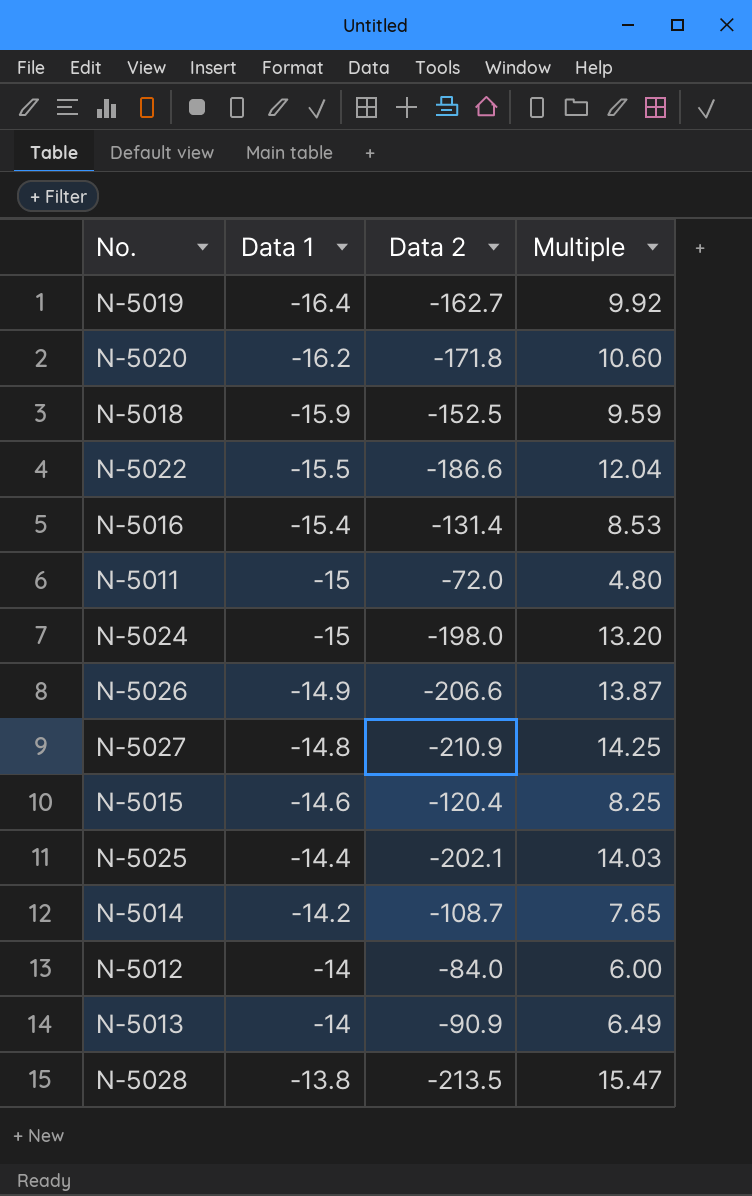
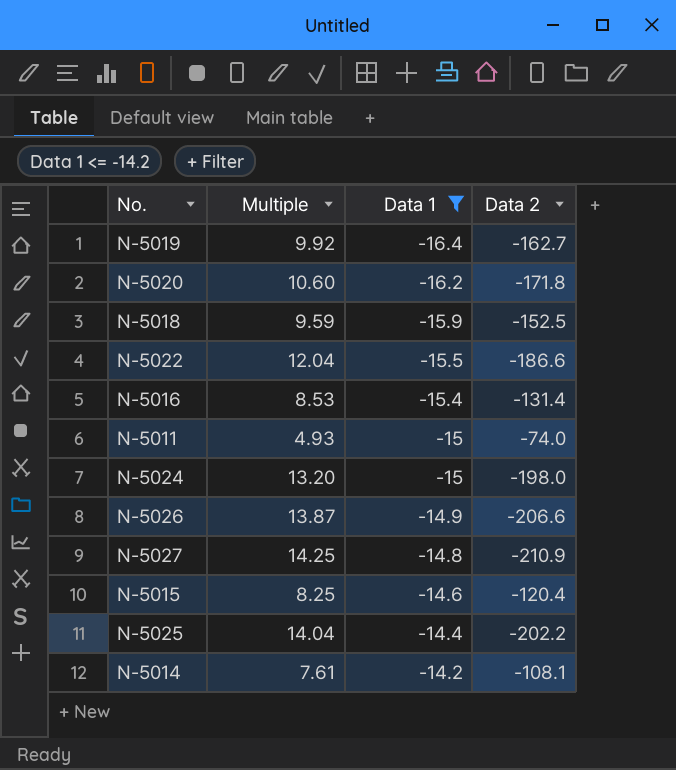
filter: none -> Data 1 <= -14.2
column Multiple | position: 4 -> 2
N-5011 | Multiple: 4.80 -> 4.93
N-5011 | Data 2: -72.0 -> -74.0
N-5025 | Multiple: 14.03 -> 14.04
N-5025 | Data 2: -202.1 -> -202.2
N-5014 | Multiple: 7.65 -> 7.61
N-5014 | Data 2: -108.7 -> -108.1

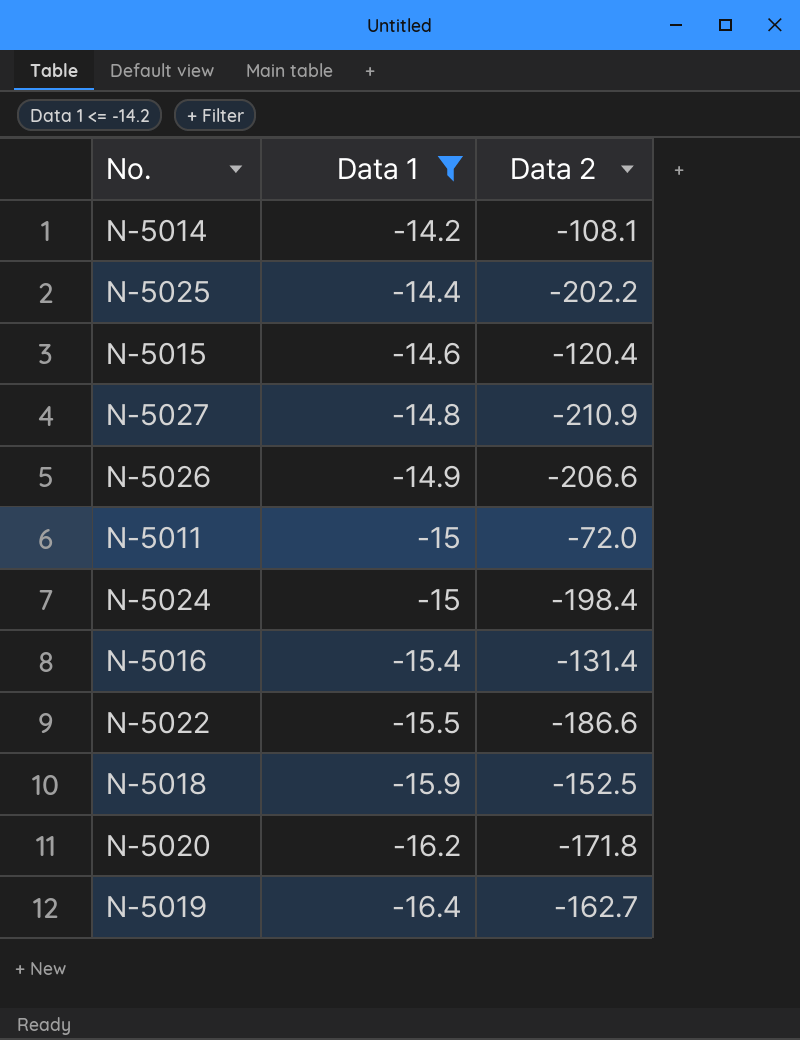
row order: Data 1 ascending -> Data 1 descending
column Multiple | formula: [Data 2] / [Data 1] -> none
N-5011 | Data 2: -74.0 -> -72.0
N-5024 | Data 2: -198.0 -> -198.4

